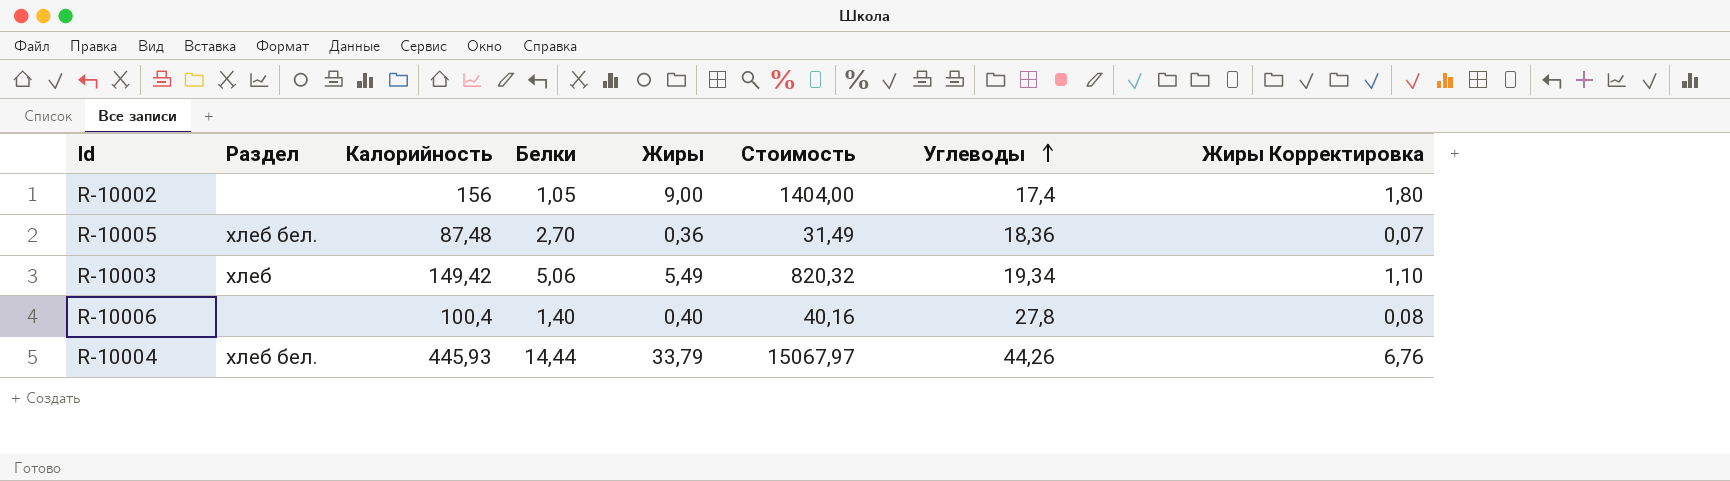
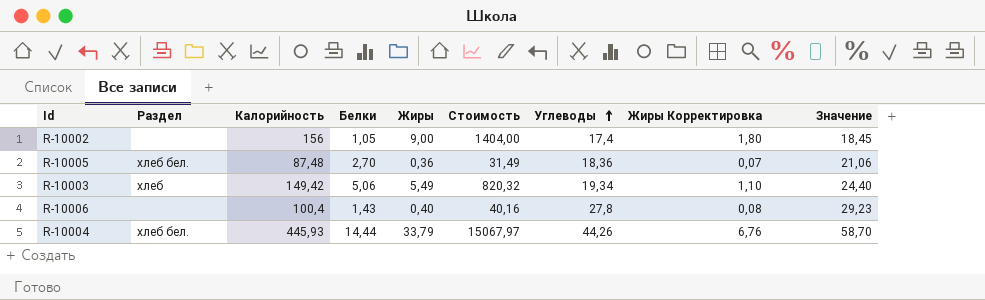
column Значение | formula: none -> [Белки] + [Углеводы]
R-10006 | Белки: 1,40 -> 1,43

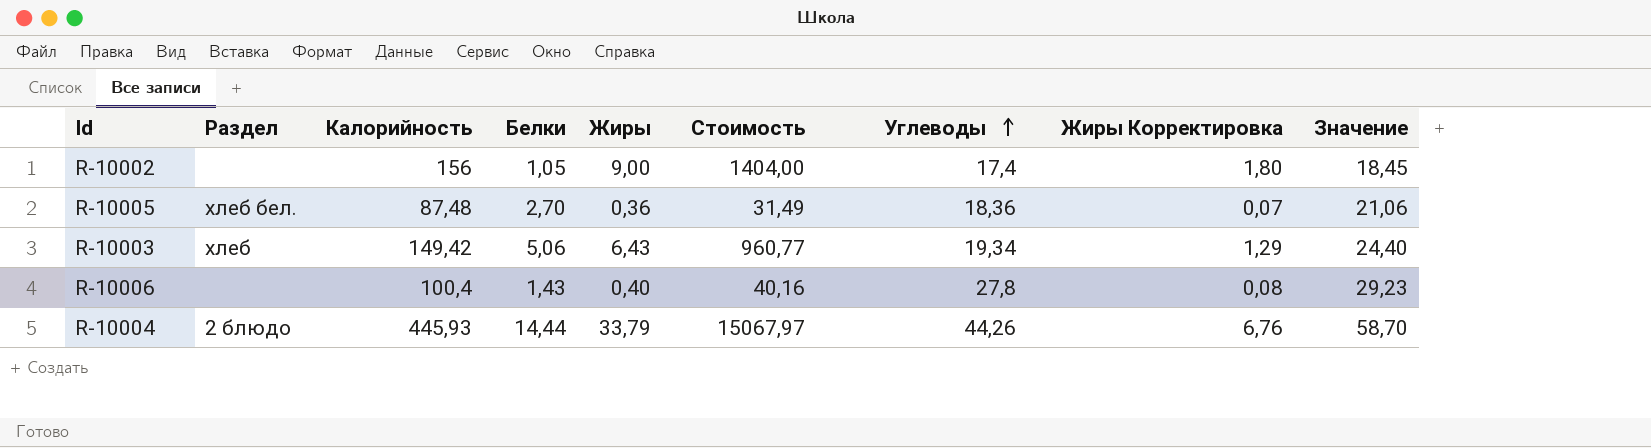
R-10003 | Жиры: 5,49 -> 6,43
R-10003 | Стоимость: 820,32 -> 960,77
R-10003 | Жиры Корректировка: 1,10 -> 1,29
R-10004 | Раздел: хлеб бел. -> 2 блюдо

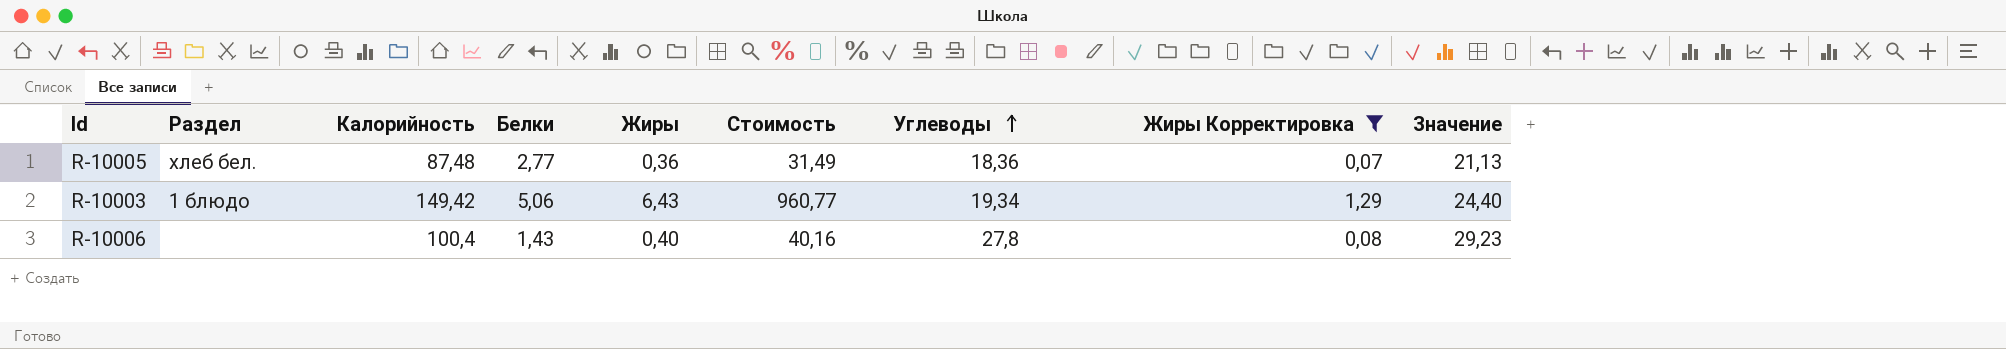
filter: none -> Жиры Корректировка <= 1,29
R-10005 | Белки: 2,70 -> 2,77
R-10005 | Значение: 21,06 -> 21,13
R-10003 | Раздел: хлеб -> 1 блюдо

